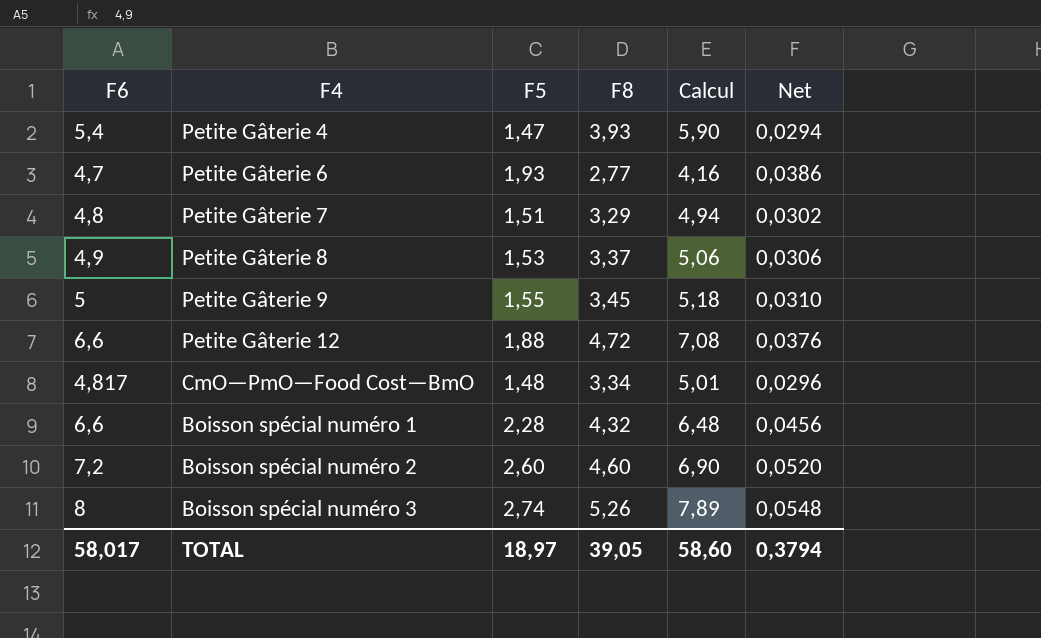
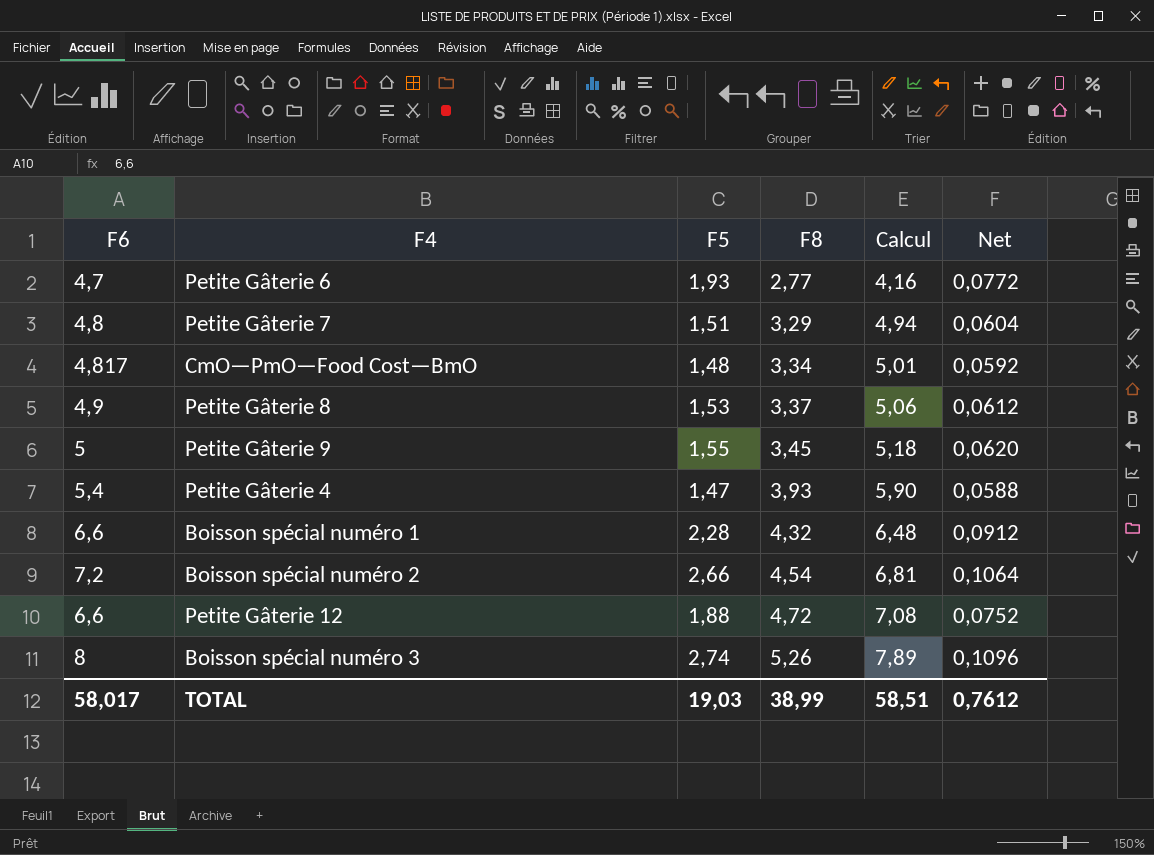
row order: none -> F8 ascending
column Net | formula: [F5] * 0,02 -> [F5] * 0,04
Boisson spécial numéro 2 | F5: 2,60 -> 2,66
Boisson spécial numéro 2 | F8: 4,60 -> 4,54
Boisson spécial numéro 2 | Calcul: 6,90 -> 6,81
TOTAL | F5: 18,97 -> 19,03
TOTAL | F8: 39,05 -> 38,99
TOTAL | Calcul: 58,60 -> 58,51
TOTAL | Net: 0,3794 -> 0,7612

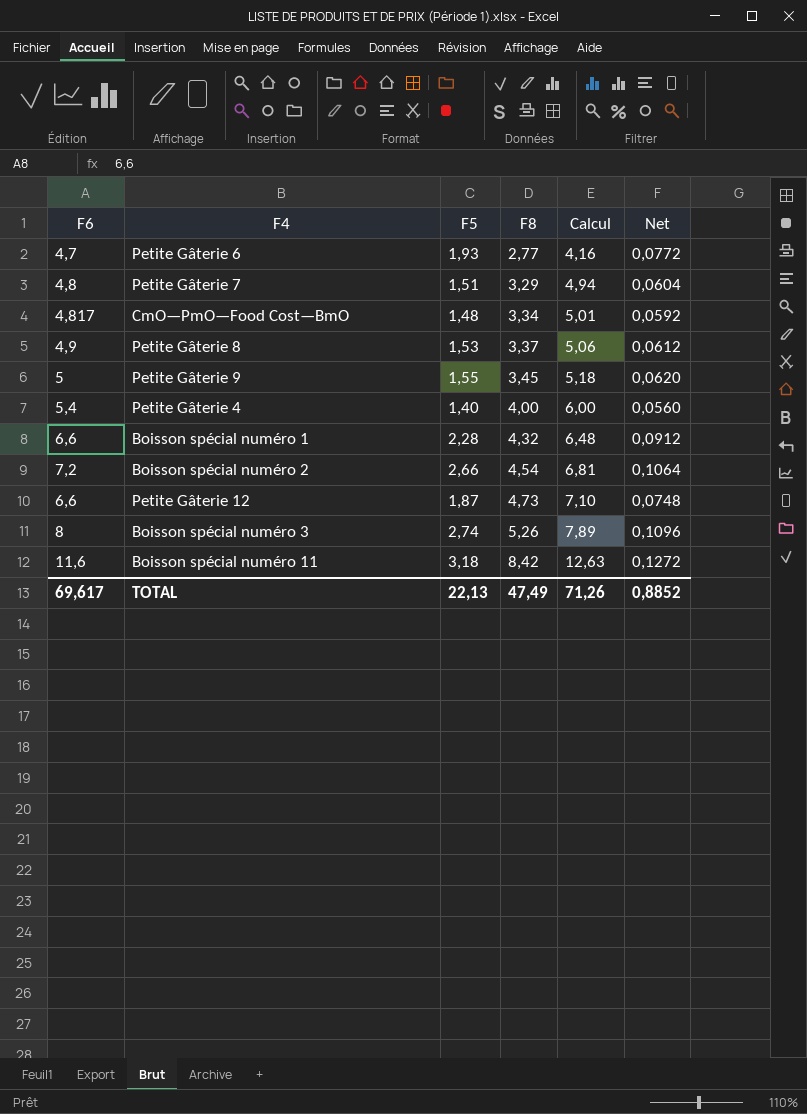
Petite Gâterie 4 | F5: 1,47 -> 1,40
Petite Gâterie 4 | F8: 3,93 -> 4,00
Petite Gâterie 4 | Calcul: 5,90 -> 6,00
Petite Gâterie 4 | Net: 0,0588 -> 0,0560
Petite Gâterie 12 | F5: 1,88 -> 1,87
Petite Gâterie 12 | F8: 4,72 -> 4,73
Petite Gâterie 12 | Calcul: 7,08 -> 7,10
Petite Gâterie 12 | Net: 0,0752 -> 0,0748
row Boisson spécial numéro 11: none -> 11,6 | 3,18 | 8,42 | 12,63 | 0,1272
TOTAL | F6: 58,017 -> 69,617
TOTAL | F5: 19,03 -> 22,13
TOTAL | F8: 38,99 -> 47,49
TOTAL | Calcul: 58,51 -> 71,26
TOTAL | Net: 0,7612 -> 0,8852

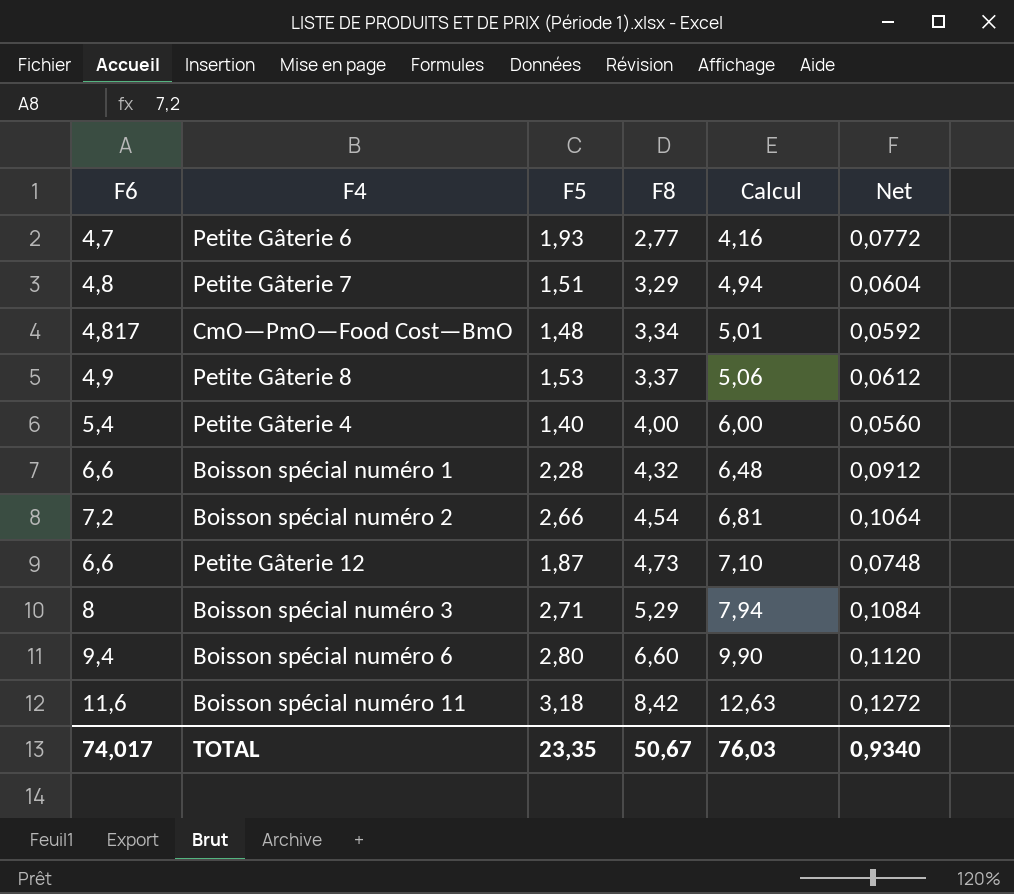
row Petite Gâterie 9: 5 | 1,55 | 3,45 | 5,18 | 0,0620 -> none
Boisson spécial numéro 3 | F5: 2,74 -> 2,71
Boisson spécial numéro 3 | F8: 5,26 -> 5,29
Boisson spécial numéro 3 | Calcul: 7,89 -> 7,94
Boisson spécial numéro 3 | Net: 0,1096 -> 0,1084
row Boisson spécial numéro 6: none -> 9,4 | 2,80 | 6,60 | 9,90 | 0,1120
TOTAL | F6: 69,617 -> 74,017
TOTAL | F5: 22,13 -> 23,35
TOTAL | F8: 47,49 -> 50,67
TOTAL | Calcul: 71,26 -> 76,03
TOTAL | Net: 0,8852 -> 0,9340

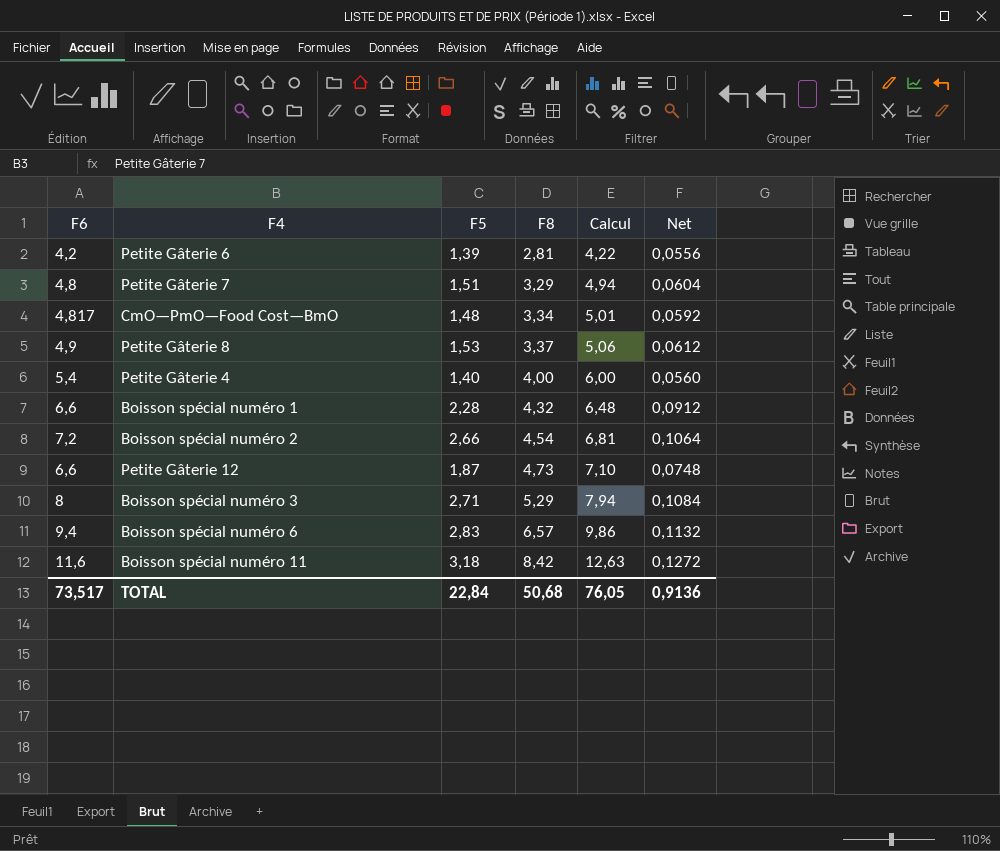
Petite Gâterie 6 | F6: 4,7 -> 4,2
Petite Gâterie 6 | F5: 1,93 -> 1,39
Petite Gâterie 6 | F8: 2,77 -> 2,81
Petite Gâterie 6 | Calcul: 4,16 -> 4,22
Petite Gâterie 6 | Net: 0,0772 -> 0,0556
Boisson spécial numéro 6 | F5: 2,80 -> 2,83
Boisson spécial numéro 6 | F8: 6,60 -> 6,57
Boisson spécial numéro 6 | Calcul: 9,90 -> 9,86
Boisson spécial numéro 6 | Net: 0,1120 -> 0,1132
TOTAL | F6: 74,017 -> 73,517
TOTAL | F5: 23,35 -> 22,84
TOTAL | F8: 50,67 -> 50,68
TOTAL | Calcul: 76,03 -> 76,05
TOTAL | Net: 0,9340 -> 0,9136

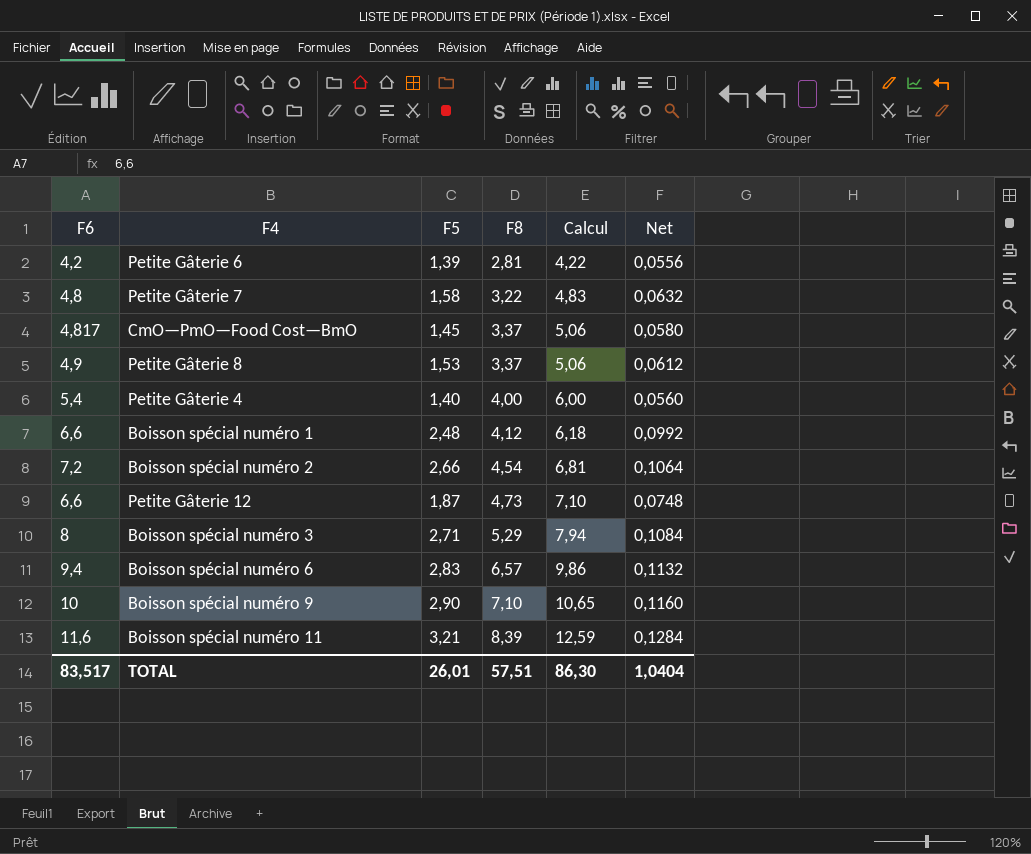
Petite Gâterie 7 | F5: 1,51 -> 1,58
Petite Gâterie 7 | F8: 3,29 -> 3,22
Petite Gâterie 7 | Calcul: 4,94 -> 4,83
Petite Gâterie 7 | Net: 0,0604 -> 0,0632
CmO—PmO—Food Cost—BmO | F5: 1,48 -> 1,45
CmO—PmO—Food Cost—BmO | F8: 3,34 -> 3,37
CmO—PmO—Food Cost—BmO | Calcul: 5,01 -> 5,06
CmO—PmO—Food Cost—BmO | Net: 0,0592 -> 0,0580
Boisson spécial numéro 1 | F5: 2,28 -> 2,48
Boisson spécial numéro 1 | F8: 4,32 -> 4,12
Boisson spécial numéro 1 | Calcul: 6,48 -> 6,18
Boisson spécial numéro 1 | Net: 0,0912 -> 0,0992
row Boisson spécial numéro 9: none -> 10 | 2,90 | 7,10 | 10,65 | 0,1160
Boisson spécial numéro 11 | F5: 3,18 -> 3,21
Boisson spécial numéro 11 | F8: 8,42 -> 8,39
Boisson spécial numéro 11 | Calcul: 12,63 -> 12,59
Boisson spécial numéro 11 | Net: 0,1272 -> 0,1284
TOTAL | F6: 73,517 -> 83,517
TOTAL | F5: 22,84 -> 26,01
TOTAL | F8: 50,68 -> 57,51
TOTAL | Calcul: 76,05 -> 86,30
TOTAL | Net: 0,9136 -> 1,0404

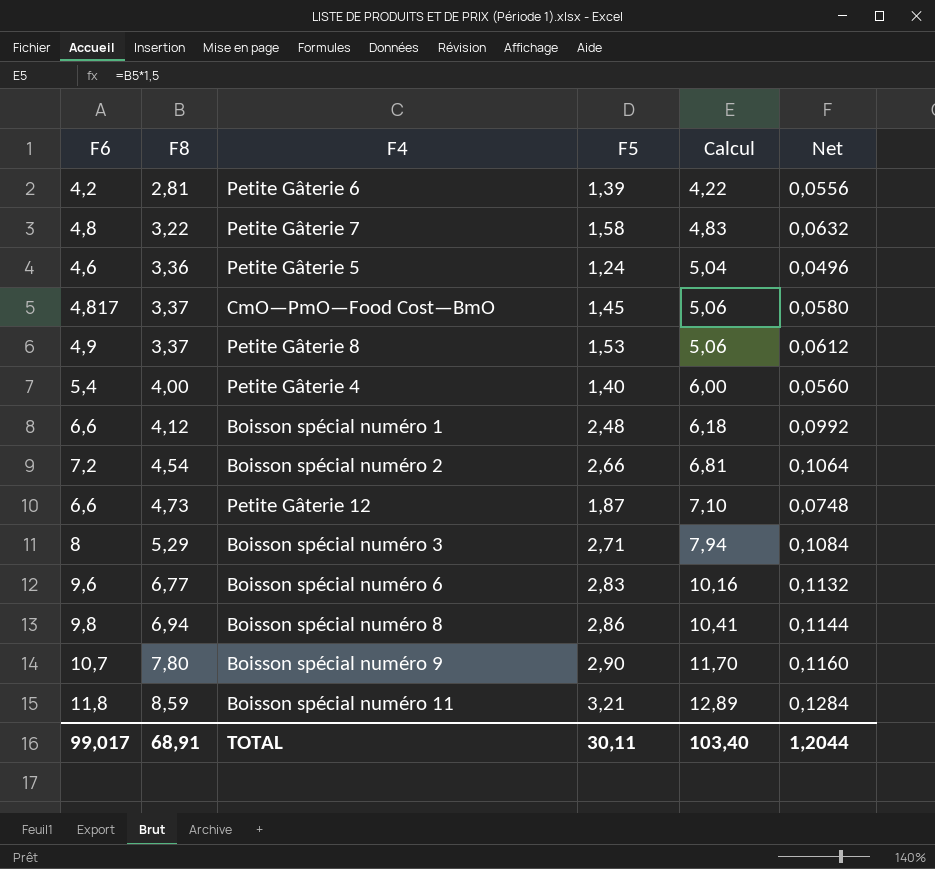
column F8 | position: 4 -> 2
row Petite Gâterie 5: none -> 4,6 | 3,36 | 1,24 | 5,04 | 0,0496
Boisson spécial numéro 6 | F6: 9,4 -> 9,6
Boisson spécial numéro 6 | F8: 6,57 -> 6,77
Boisson spécial numéro 6 | Calcul: 9,86 -> 10,16
row Boisson spécial numéro 8: none -> 9,8 | 6,94 | 2,86 | 10,41 | 0,1144
Boisson spécial numéro 9 | F6: 10 -> 10,7
Boisson spécial numéro 9 | F8: 7,10 -> 7,80
Boisson spécial numéro 9 | Calcul: 10,65 -> 11,70
Boisson spécial numéro 11 | F6: 11,6 -> 11,8
Boisson spécial numéro 11 | F8: 8,39 -> 8,59
Boisson spécial numéro 11 | Calcul: 12,59 -> 12,89
TOTAL | F6: 83,517 -> 99,017
TOTAL | F8: 57,51 -> 68,91
TOTAL | F5: 26,01 -> 30,11
TOTAL | Calcul: 86,30 -> 103,40
TOTAL | Net: 1,0404 -> 1,2044

